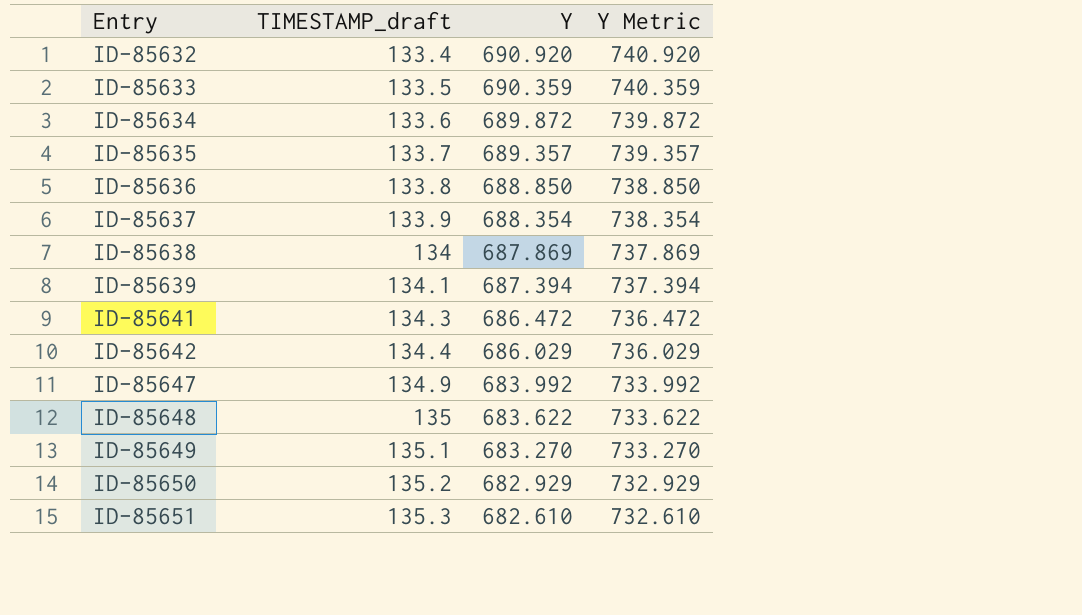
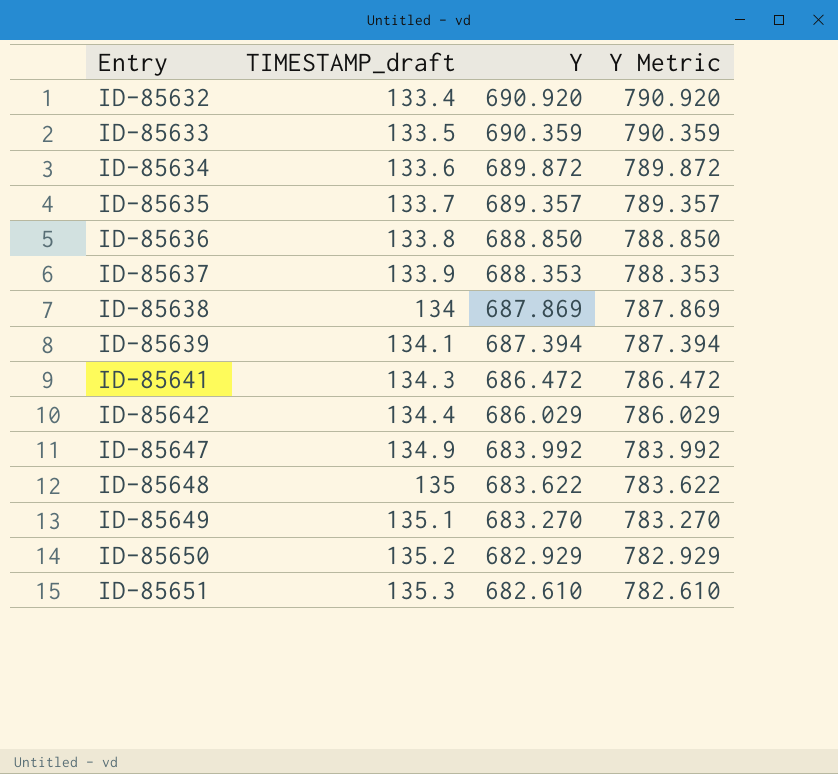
column Y Metric | formula: [Y] + 50 -> [Y] + 100
ID-85637 | Y: 688.354 -> 688.353

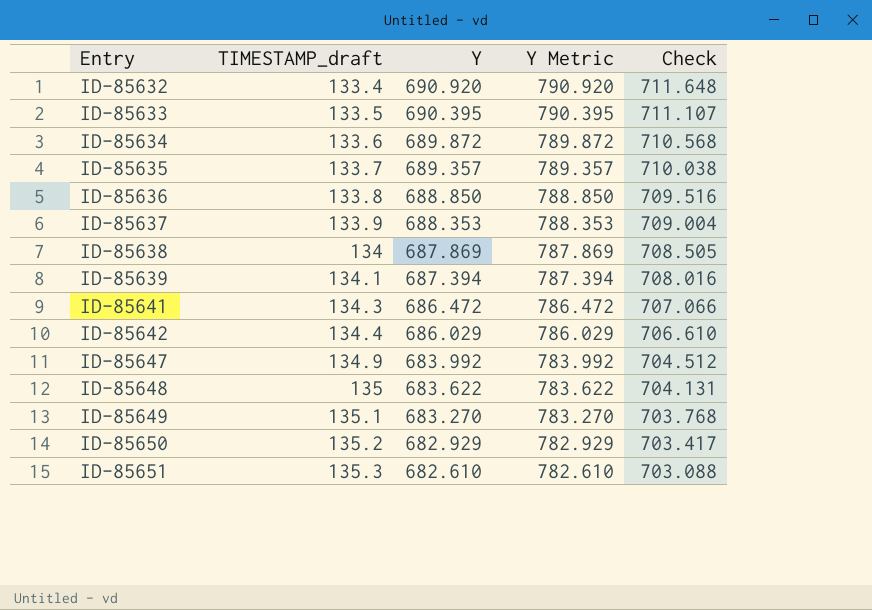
column Check | formula: none -> [Y] * 1.03
ID-85633 | Y: 690.359 -> 690.395
ID-85633 | Y Metric: 790.359 -> 790.395

